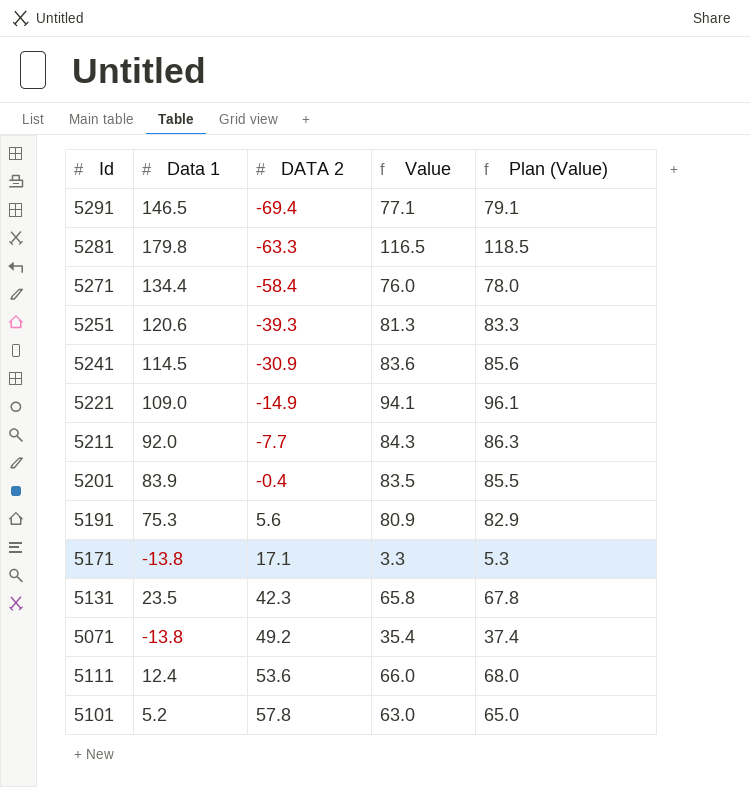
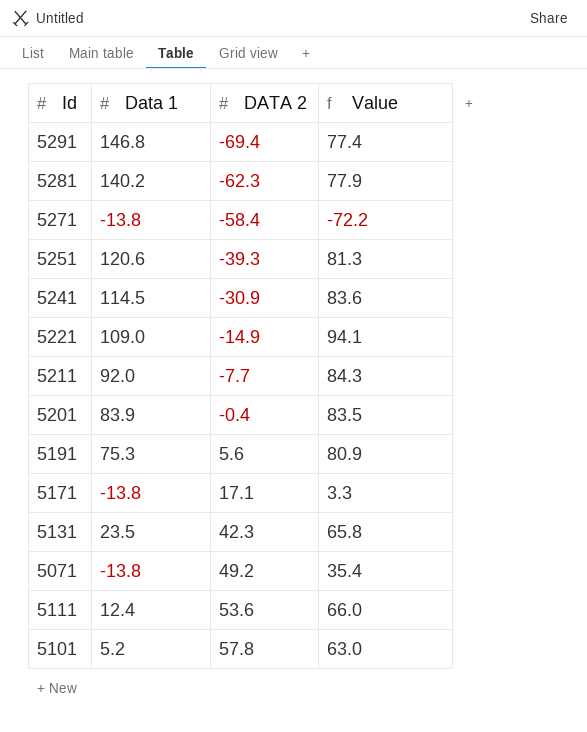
column Plan (Value) | formula: [Value] + 2 -> none
5291 | Data 1: 146.5 -> 146.8
5291 | Value: 77.1 -> 77.4
5281 | Data 1: 179.8 -> 140.2
5281 | DATA 2: -63.3 -> -62.3
5281 | Value: 116.5 -> 77.9
5271 | Data 1: 134.4 -> -13.8
5271 | Value: 76.0 -> -72.2

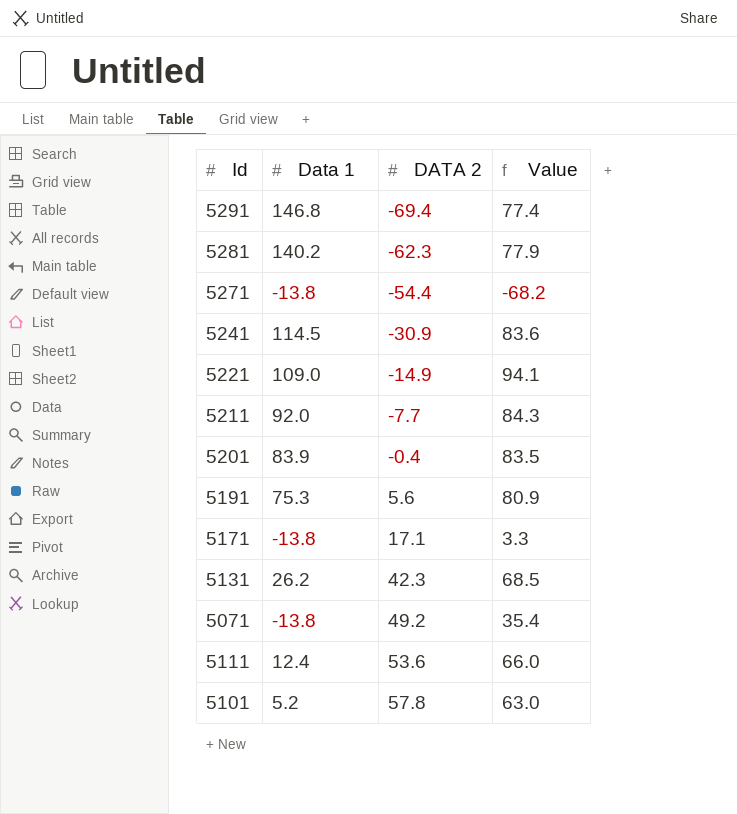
row 5251: 120.6 | -39.3 | 81.3 -> none
5271 | DATA 2: -58.4 -> -54.4
5271 | Value: -72.2 -> -68.2
5131 | Data 1: 23.5 -> 26.2
5131 | Value: 65.8 -> 68.5

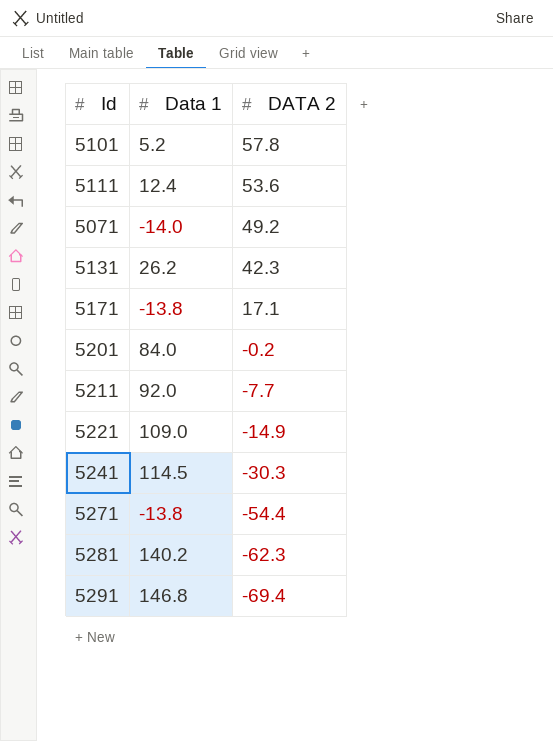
row order: DATA 2 ascending -> DATA 2 descending
column Value | formula: [Data 1] + [DATA 2] -> none
row 5191: 75.3 | 5.6 | 80.9 -> none
5071 | Data 1: -13.8 -> -14.0
5201 | Data 1: 83.9 -> 84.0
5201 | DATA 2: -0.4 -> -0.2
5241 | DATA 2: -30.9 -> -30.3

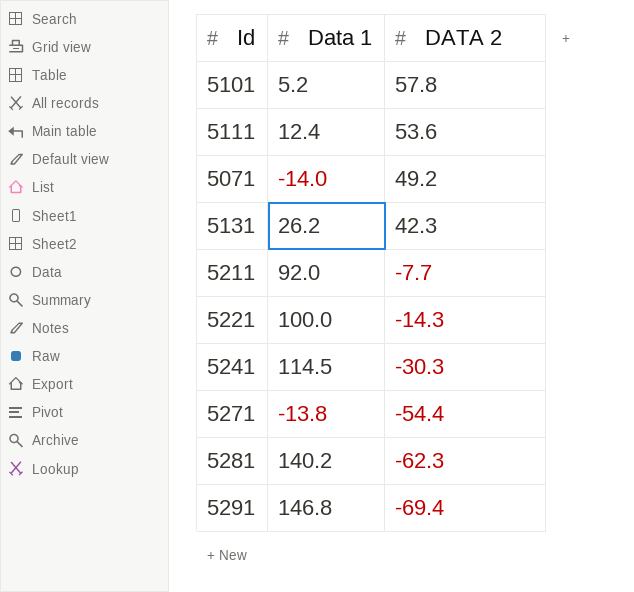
row 5171: -13.8 | 17.1 -> none
row 5201: 84.0 | -0.2 -> none
5221 | Data 1: 109.0 -> 100.0
5221 | DATA 2: -14.9 -> -14.3

